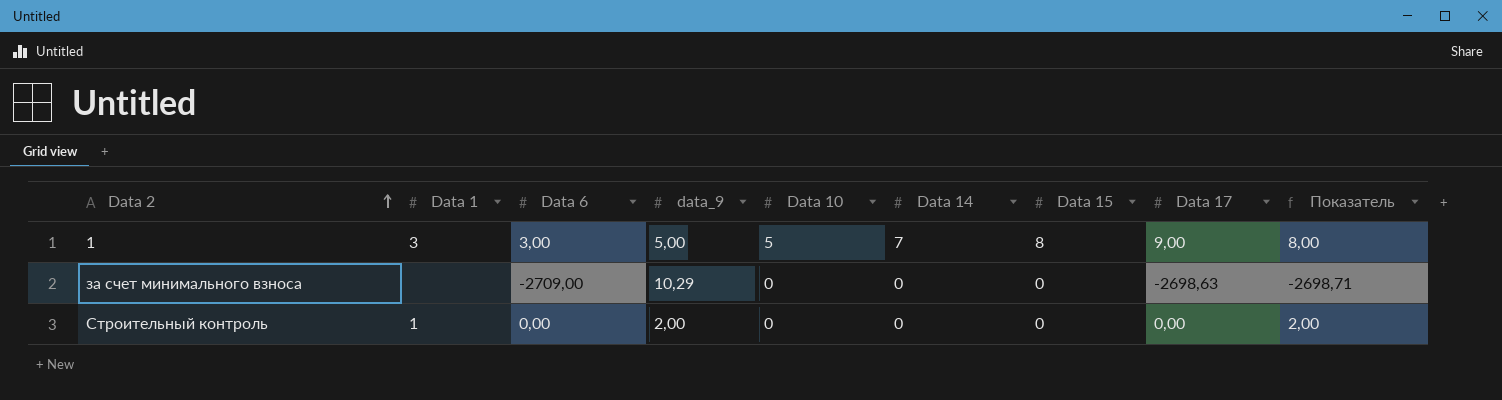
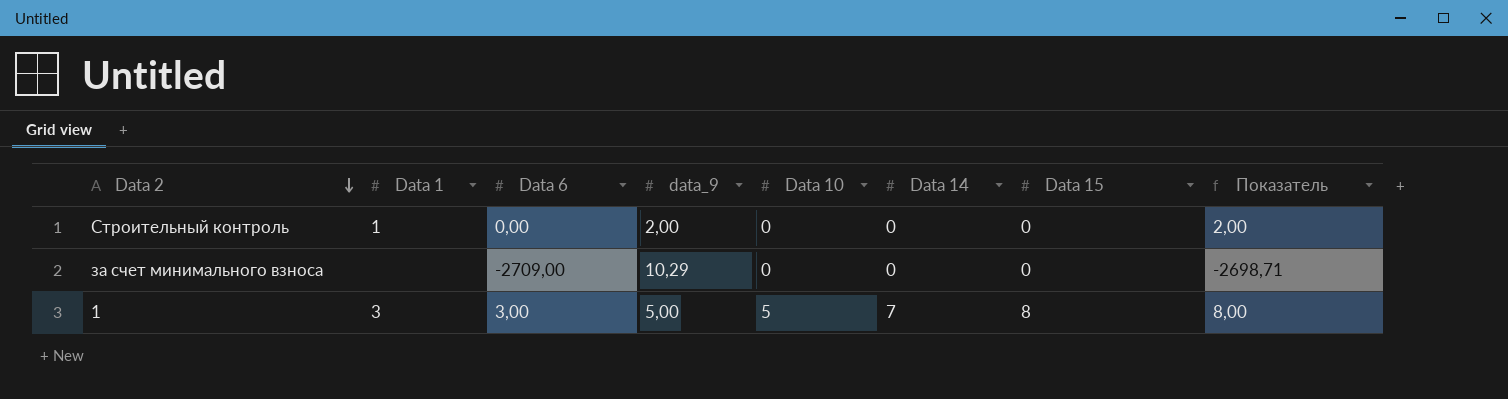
row order: Data 2 ascending -> Data 2 descending
column Data 17 | position: 8 -> none

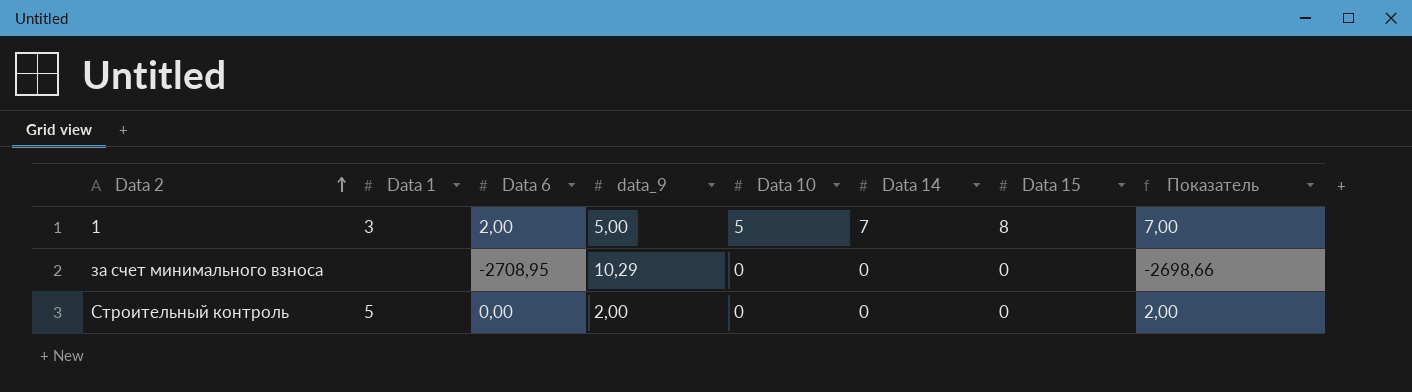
row order: Data 2 descending -> Data 2 ascending
1 | Data 6: 3,00 -> 2,00
1 | Показатель: 8,00 -> 7,00
за счет минимального взноса | Data 6: -2709,00 -> -2708,95
за счет минимального взноса | Показатель: -2698,71 -> -2698,66
Строительный контроль | Data 1: 1 -> 5

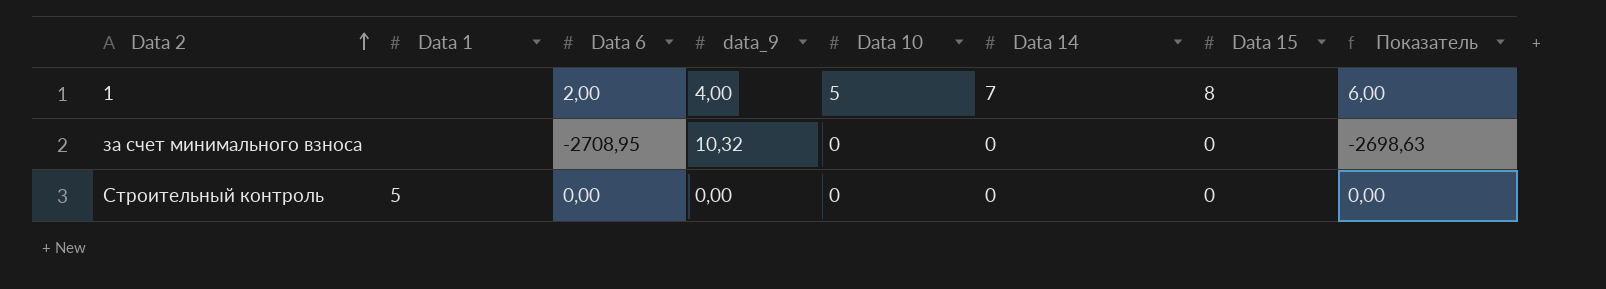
1 | Data 1: 3 -> none
1 | data_9: 5,00 -> 4,00
1 | Показатель: 7,00 -> 6,00
за счет минимального взноса | data_9: 10,29 -> 10,32
за счет минимального взноса | Показатель: -2698,66 -> -2698,63
Строительный контроль | data_9: 2,00 -> 0,00
Строительный контроль | Показатель: 2,00 -> 0,00

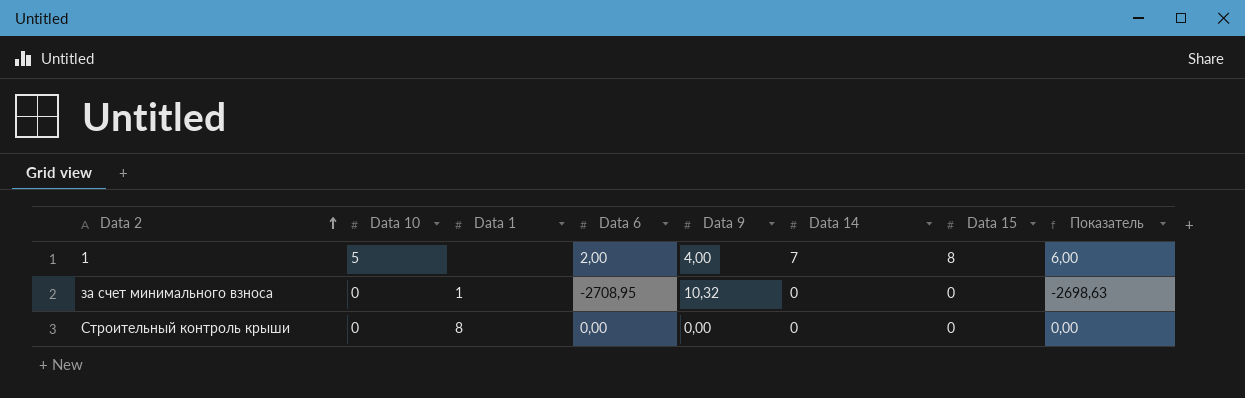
column Data 10 | position: 5 -> 2
column name: data_9 -> Data 9
row Строительный контроль: 5 | 0,00 | 0,00 | 0 | 0 | 0 | 0,00 -> none
за счет минимального взноса | Data 1: none -> 1
row Строительный контроль крыши: none -> 0 | 8 | 0,00 | 0,00 | 0 | 0 | 0,00

